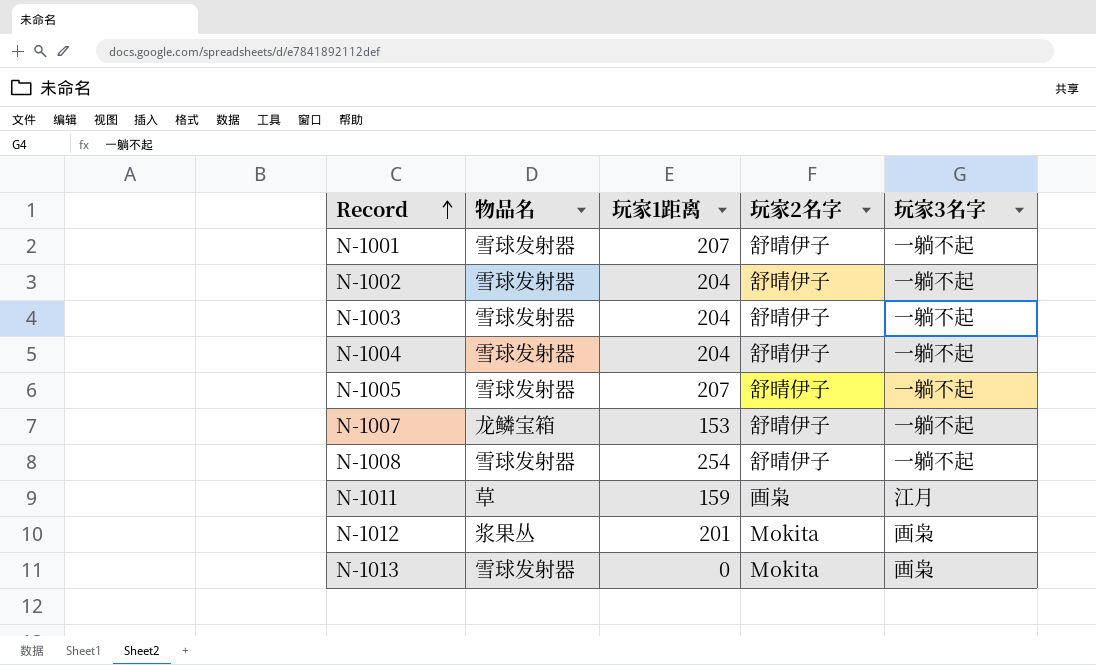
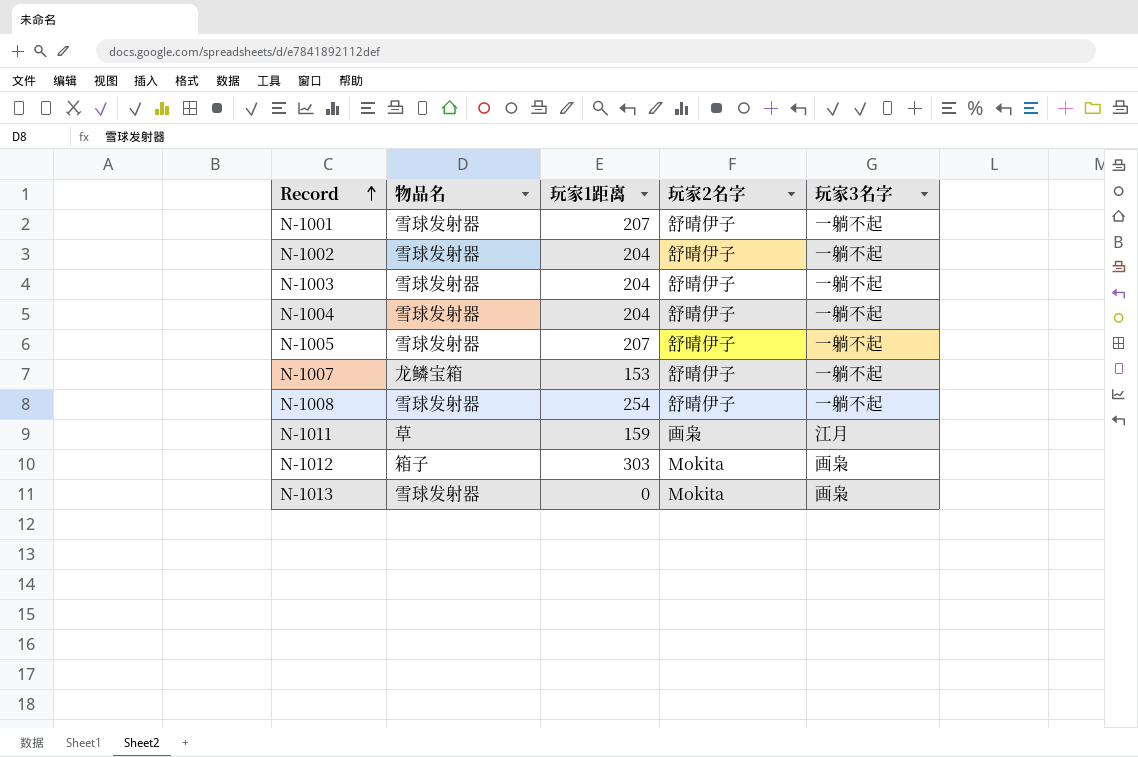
N-1012 | 物品名: 浆果丛 -> 箱子
N-1012 | 玩家1距离: 201 -> 303

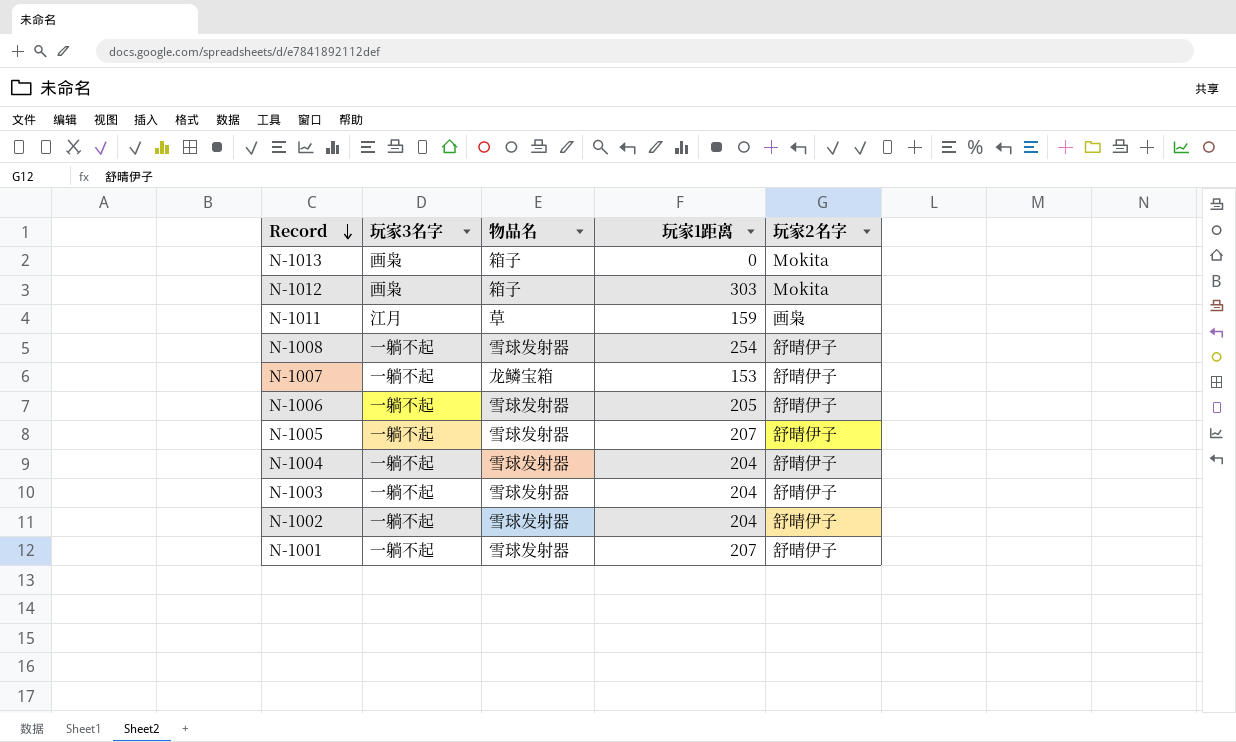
row order: Record ascending -> Record descending
column 玩家3名字 | position: 5 -> 2
N-1013 | 物品名: 雪球发射器 -> 箱子
row N-1006: none -> 一躺不起 | 雪球发射器 | 205 | 舒晴伊子

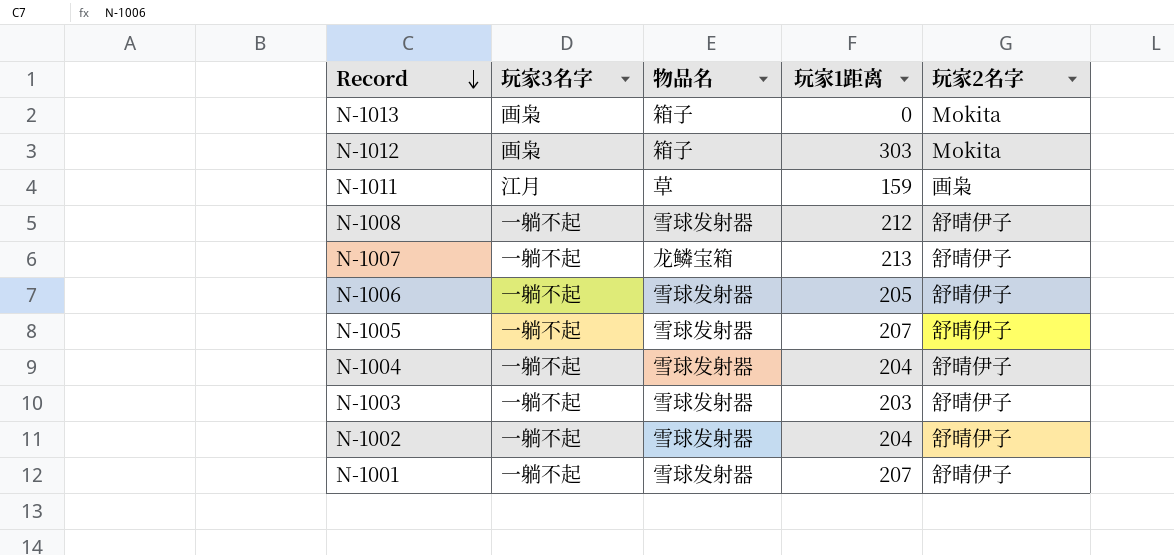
N-1008 | 玩家1距离: 254 -> 212
N-1007 | 玩家1距离: 153 -> 213
N-1003 | 玩家1距离: 204 -> 203

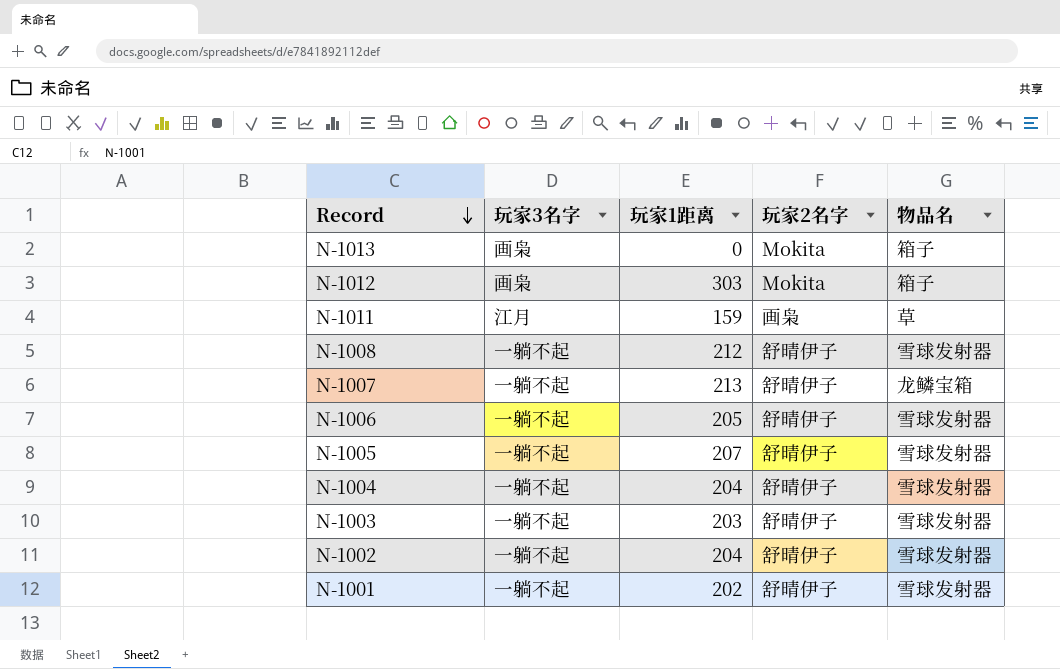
column 物品名 | position: 3 -> 5
N-1001 | 玩家1距离: 207 -> 202

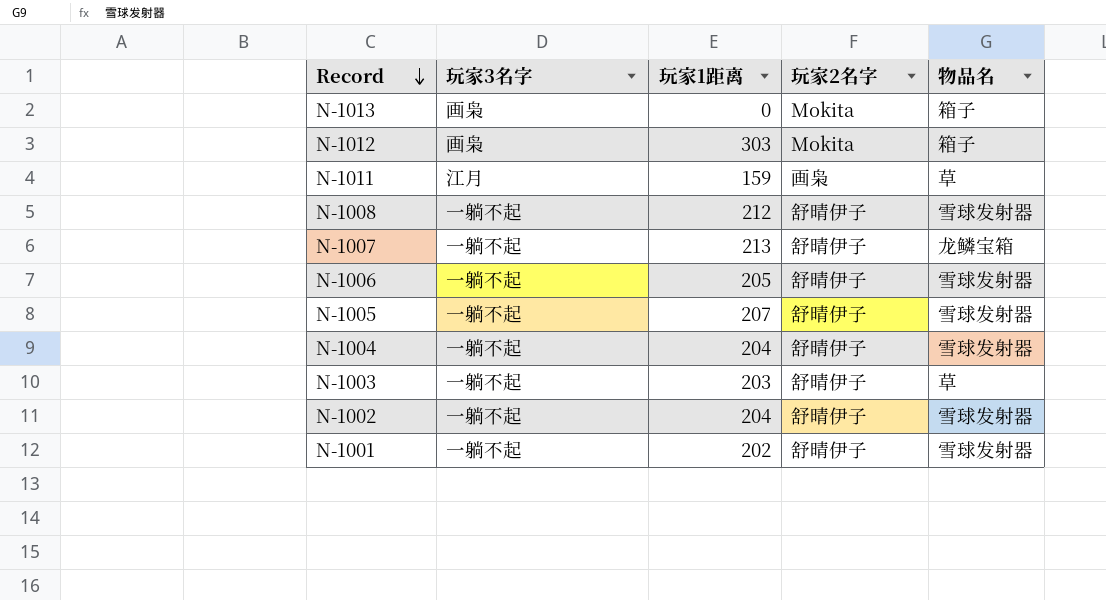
N-1003 | 物品名: 雪球发射器 -> 草

